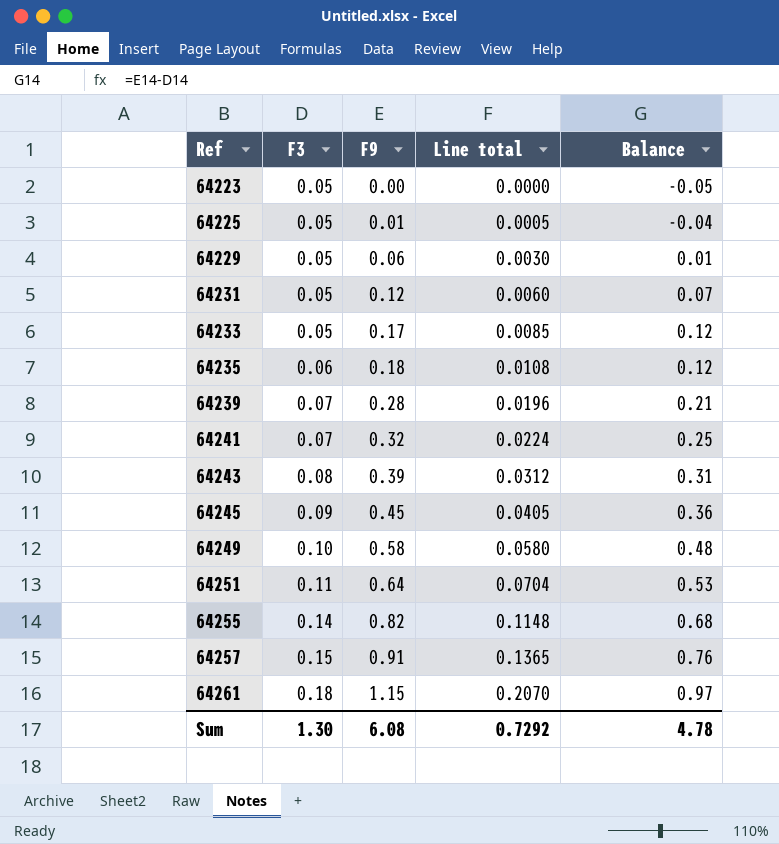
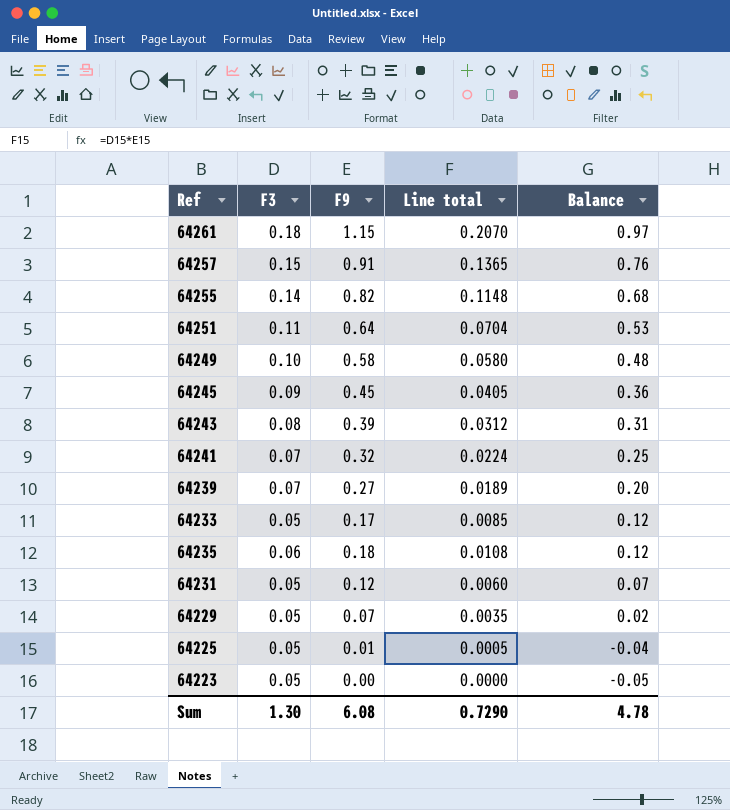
row order: Ref ascending -> Balance descending
64239 | F9: 0.28 -> 0.27
64239 | Line total: 0.0196 -> 0.0189
64239 | Balance: 0.21 -> 0.20
64229 | F9: 0.06 -> 0.07
64229 | Line total: 0.0030 -> 0.0035
64229 | Balance: 0.01 -> 0.02
Sum | Line total: 0.7292 -> 0.7290

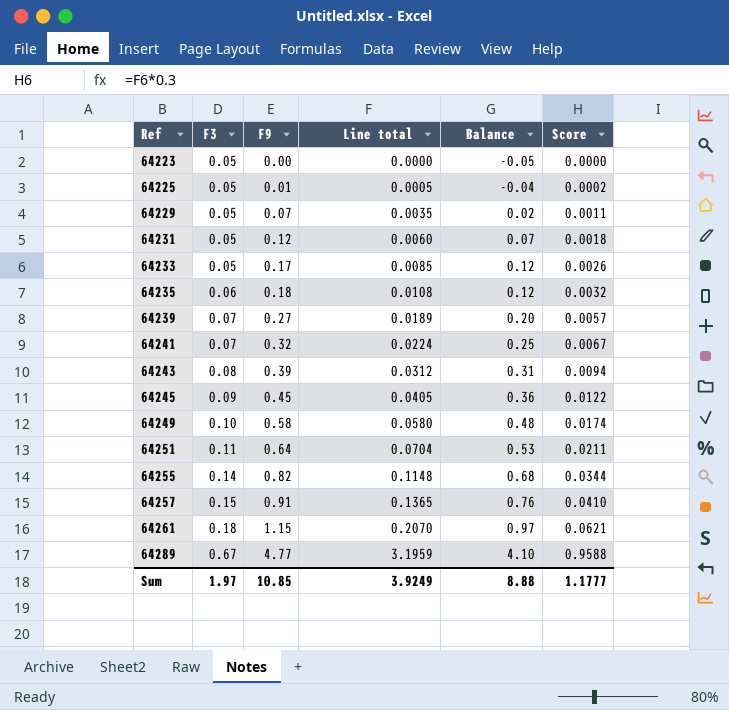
row order: Balance descending -> Ref ascending
column Score | formula: none -> [Line total] * 0.3
row 64289: none -> 0.67 | 4.77 | 3.1959 | 4.10 | 0.9588
Sum | F3: 1.30 -> 1.97
Sum | F9: 6.08 -> 10.85
Sum | Line total: 0.7290 -> 3.9249
Sum | Balance: 4.78 -> 8.88

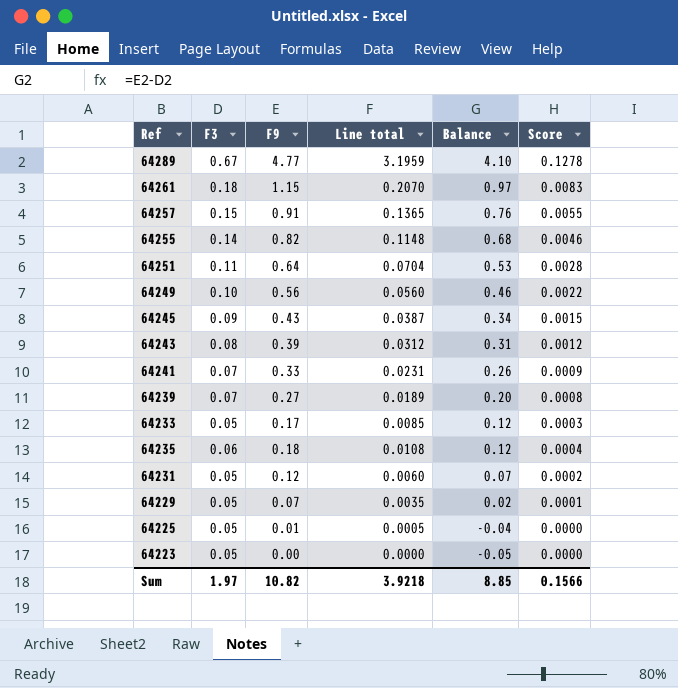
row order: Ref ascending -> Balance descending
column Score | formula: [Line total] * 0.3 -> [Line total] * 0.04
64249 | F9: 0.58 -> 0.56
64249 | Line total: 0.0580 -> 0.0560
64249 | Balance: 0.48 -> 0.46
64245 | F9: 0.45 -> 0.43
64245 | Line total: 0.0405 -> 0.0387
64245 | Balance: 0.36 -> 0.34
64241 | F9: 0.32 -> 0.33
64241 | Line total: 0.0224 -> 0.0231
64241 | Balance: 0.25 -> 0.26
Sum | F9: 10.85 -> 10.82
Sum | Line total: 3.9249 -> 3.9218
Sum | Balance: 8.88 -> 8.85
Sum | Score: 1.1777 -> 0.1566

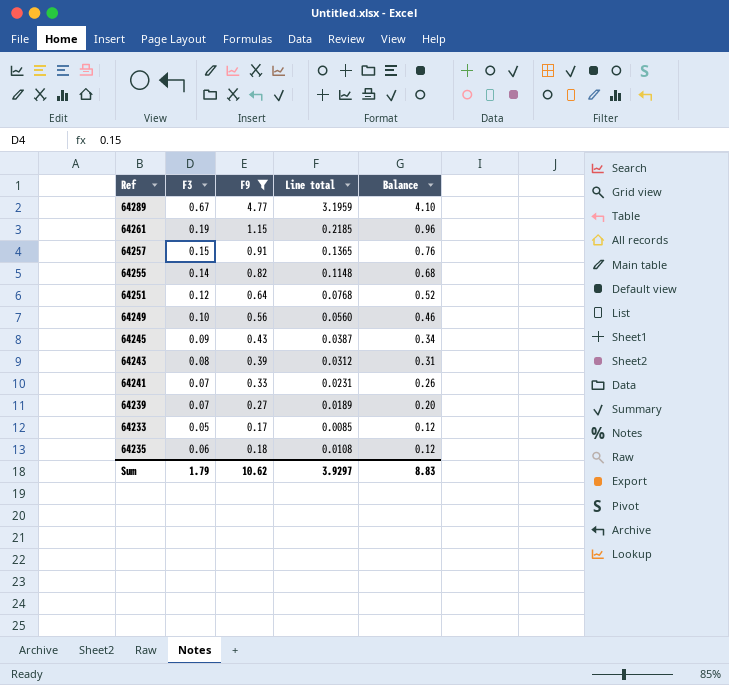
filter: none -> F9 >= 0.17
column Score | formula: [Line total] * 0.04 -> none
64261 | F3: 0.18 -> 0.19
64261 | Line total: 0.2070 -> 0.2185
64261 | Balance: 0.97 -> 0.96
64251 | F3: 0.11 -> 0.12
64251 | Line total: 0.0704 -> 0.0768
64251 | Balance: 0.53 -> 0.52
Sum | F3: 1.97 -> 1.79
Sum | F9: 10.82 -> 10.62
Sum | Line total: 3.9218 -> 3.9297
Sum | Balance: 8.85 -> 8.83

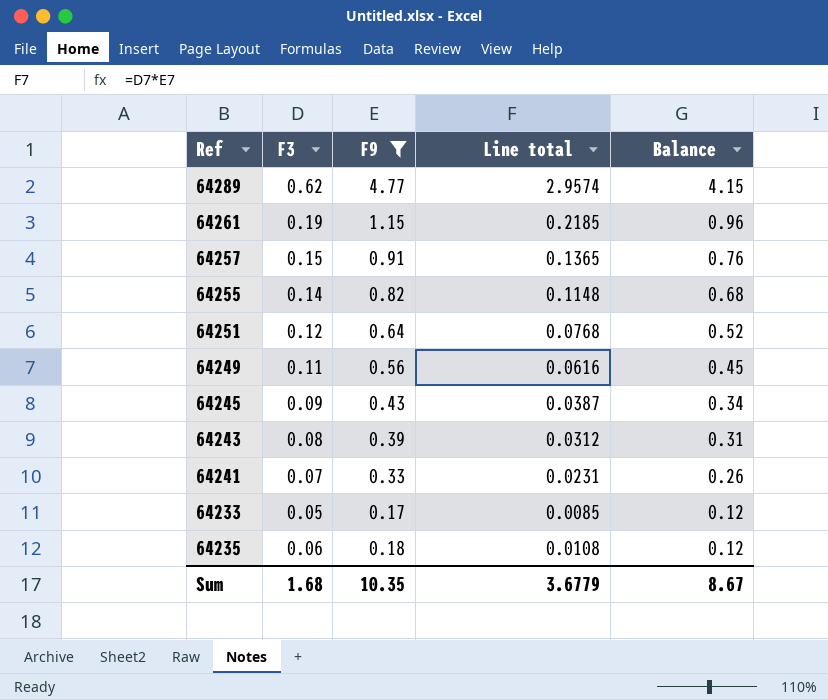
row 64239: 0.07 | 0.27 | 0.0189 | 0.20 -> none
64289 | F3: 0.67 -> 0.62
64289 | Line total: 3.1959 -> 2.9574
64289 | Balance: 4.10 -> 4.15
64249 | F3: 0.10 -> 0.11
64249 | Line total: 0.0560 -> 0.0616
64249 | Balance: 0.46 -> 0.45
Sum | F3: 1.79 -> 1.68
Sum | F9: 10.62 -> 10.35
Sum | Line total: 3.9297 -> 3.6779
Sum | Balance: 8.83 -> 8.67

